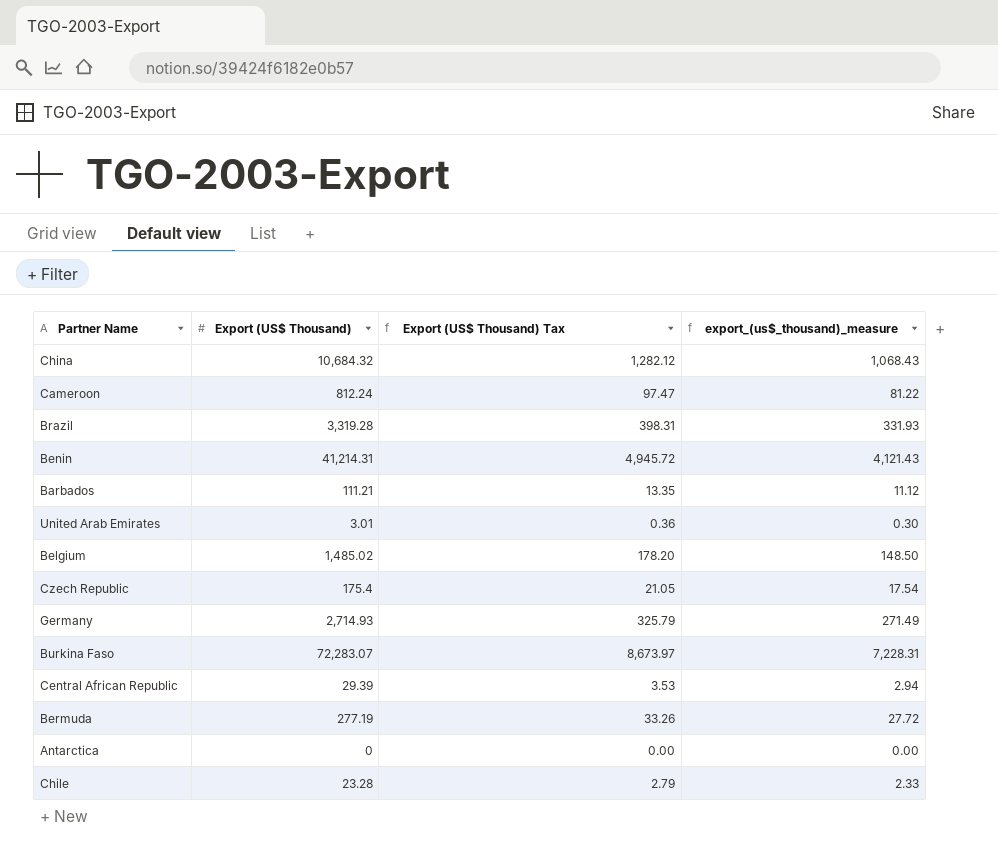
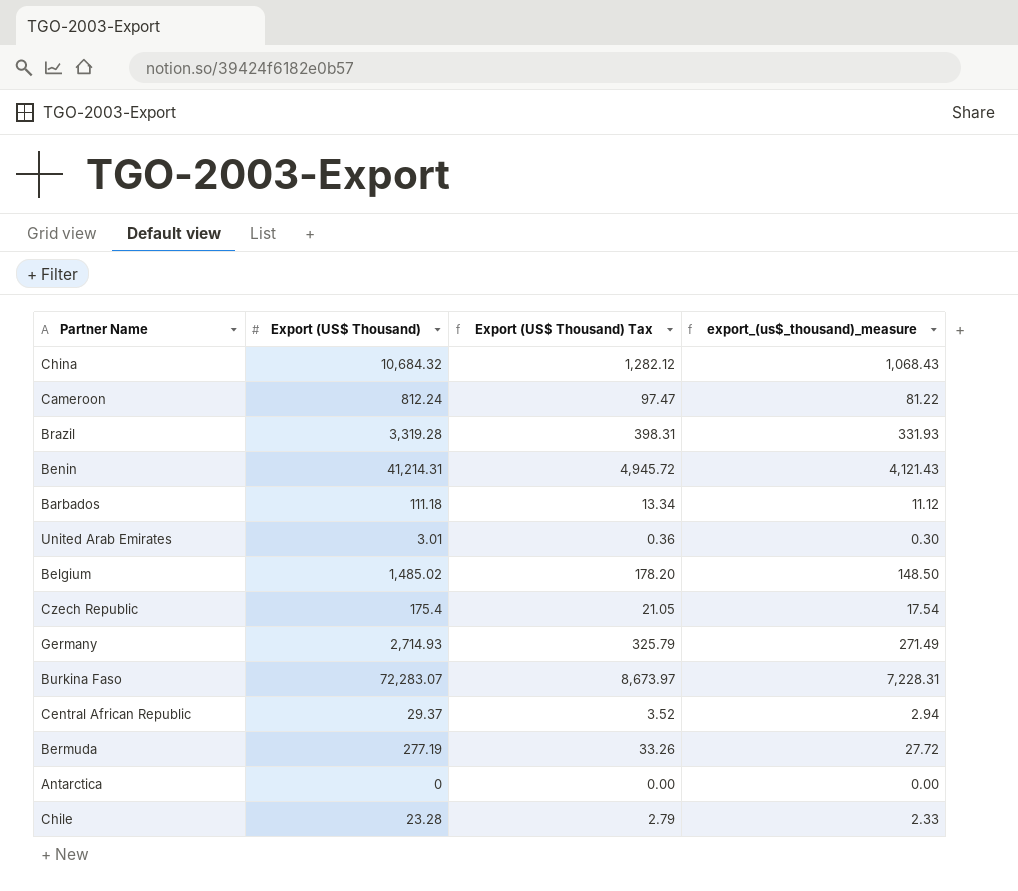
Barbados | Export (US$ Thousand): 111.21 -> 111.18
Barbados | Export (US$ Thousand) Tax: 13.35 -> 13.34
Central African Republic | Export (US$ Thousand): 29.39 -> 29.37
Central African Republic | Export (US$ Thousand) Tax: 3.53 -> 3.52

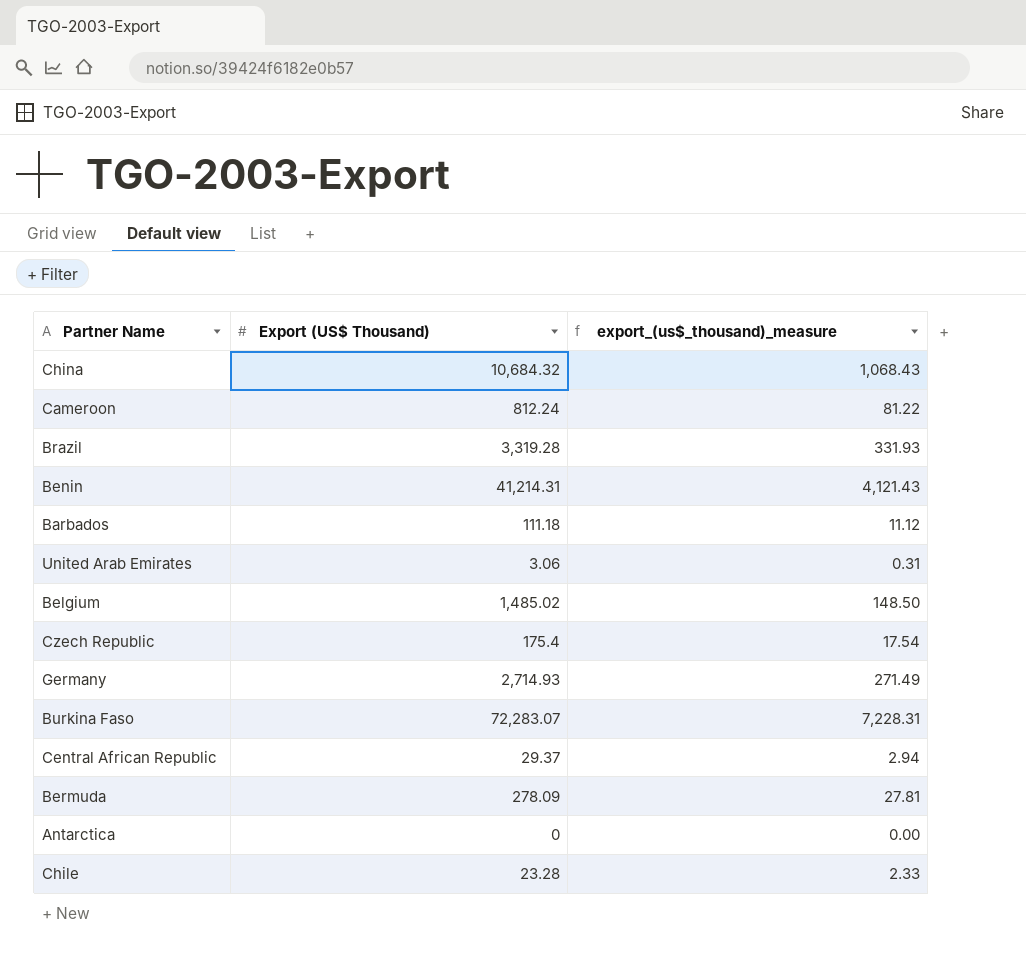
column Export (US$ Thousand) Tax | formula: [Export (US$ Thousand)] * 0.12 -> none
United Arab Emirates | Export (US$ Thousand): 3.01 -> 3.06
United Arab Emirates | export_(us$_thousand)_measure: 0.30 -> 0.31
Bermuda | Export (US$ Thousand): 277.19 -> 278.09
Bermuda | export_(us$_thousand)_measure: 27.72 -> 27.81

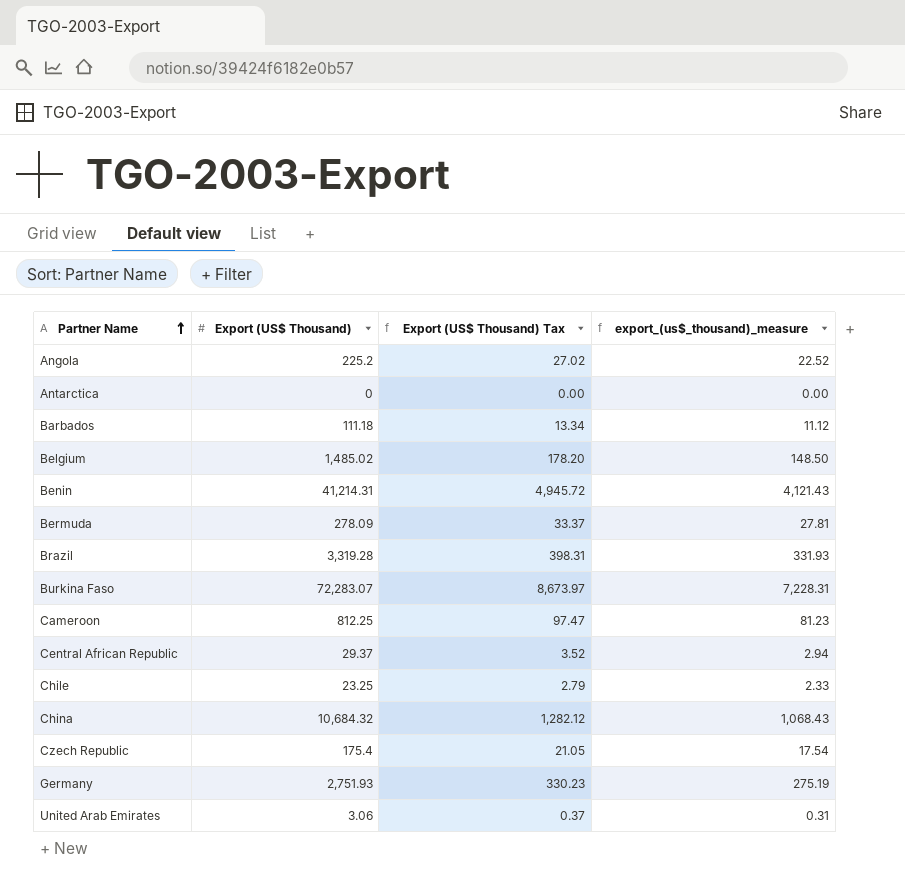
row order: none -> Partner Name ascending
column Export (US$ Thousand) Tax | formula: none -> [Export (US$ Thousand)] * 0.12
row Angola: none -> 225.2 | 27.02 | 22.52
Cameroon | Export (US$ Thousand): 812.24 -> 812.25
Cameroon | export_(us$_thousand)_measure: 81.22 -> 81.23
Chile | Export (US$ Thousand): 23.28 -> 23.25
Germany | Export (US$ Thousand): 2,714.93 -> 2,751.93
Germany | export_(us$_thousand)_measure: 271.49 -> 275.19

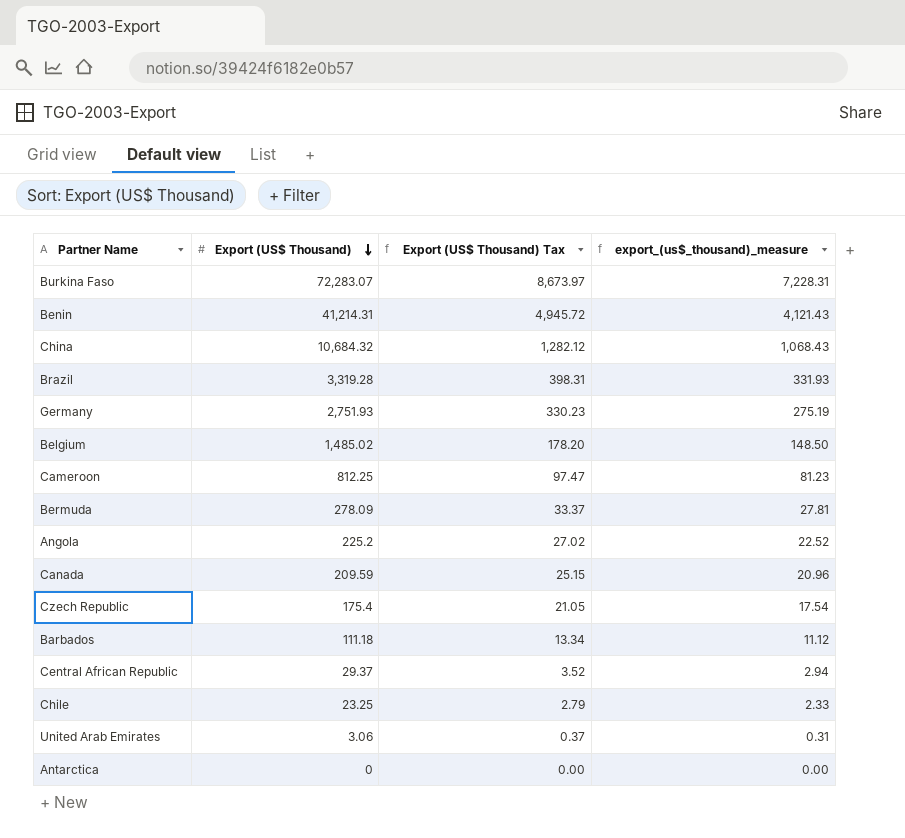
row order: Partner Name ascending -> Export (US$ Thousand) descending
row Canada: none -> 209.59 | 25.15 | 20.96

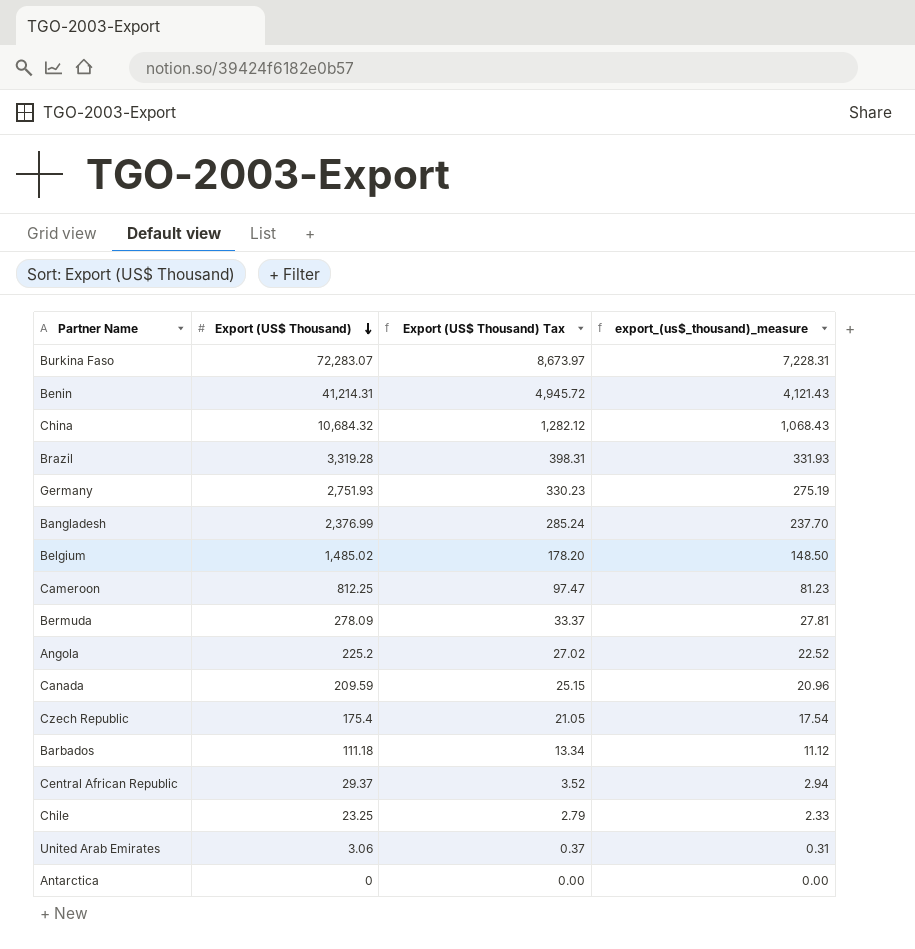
row Bangladesh: none -> 2,376.99 | 285.24 | 237.70

